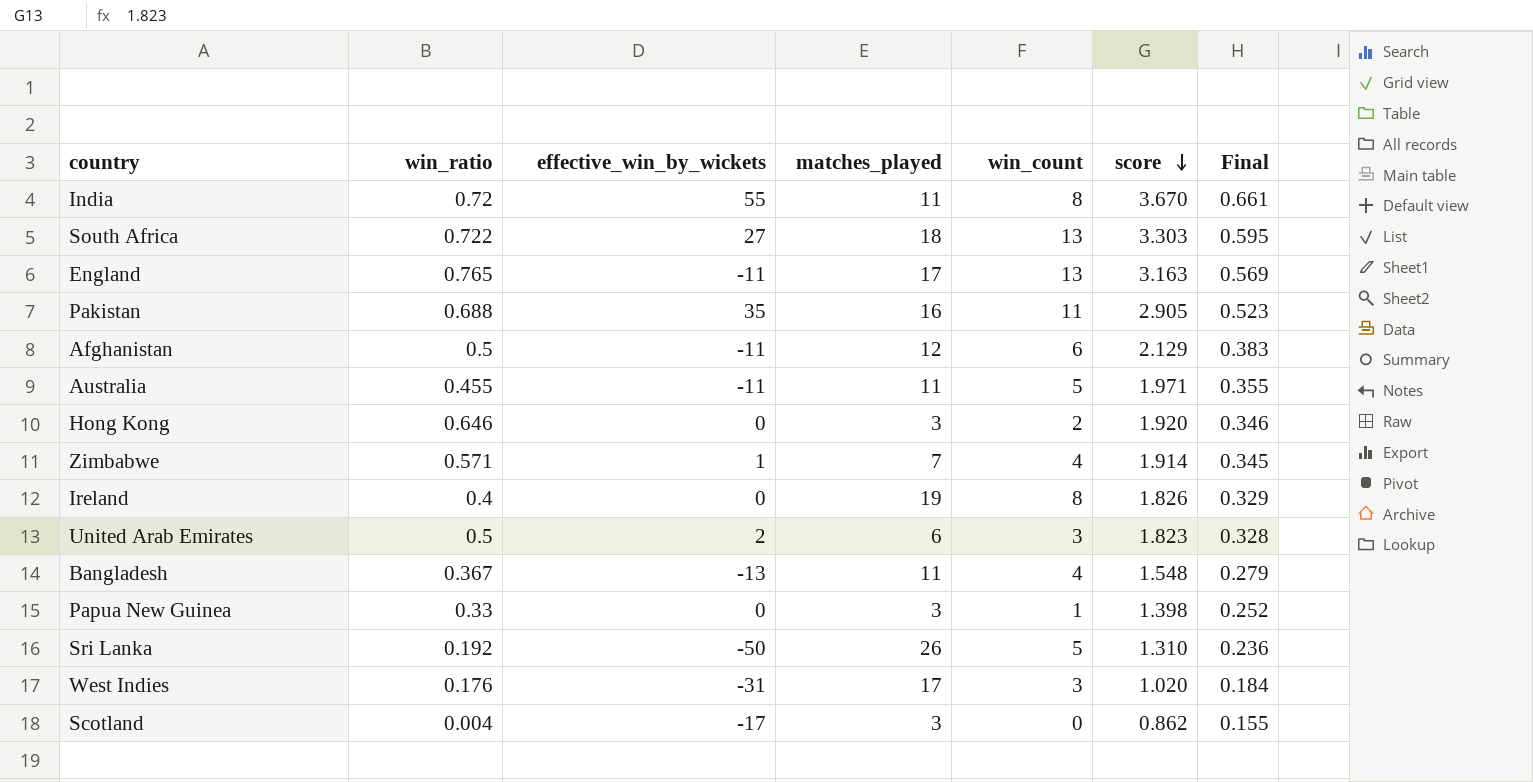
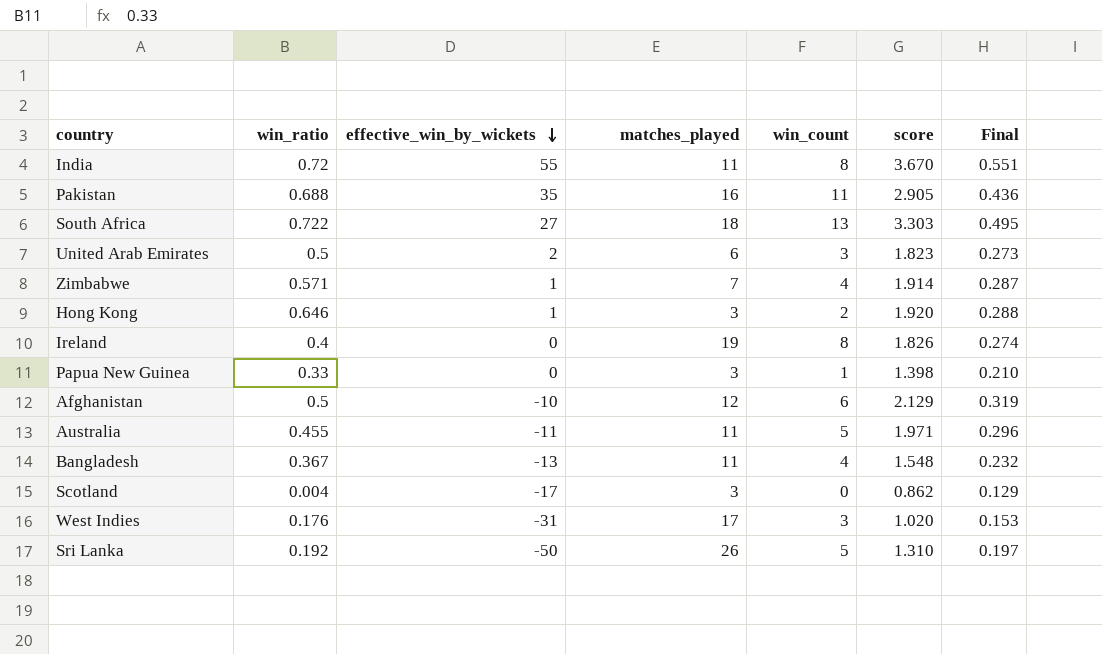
row order: score descending -> effective_win_by_wickets descending
column Final | formula: [score] * 0.18 -> [score] * 0.15
row England: 0.765 | -11 | 17 | 13 | 3.163 | 0.569 -> none
Hong Kong | effective_win_by_wickets: 0 -> 1
Afghanistan | effective_win_by_wickets: -11 -> -10

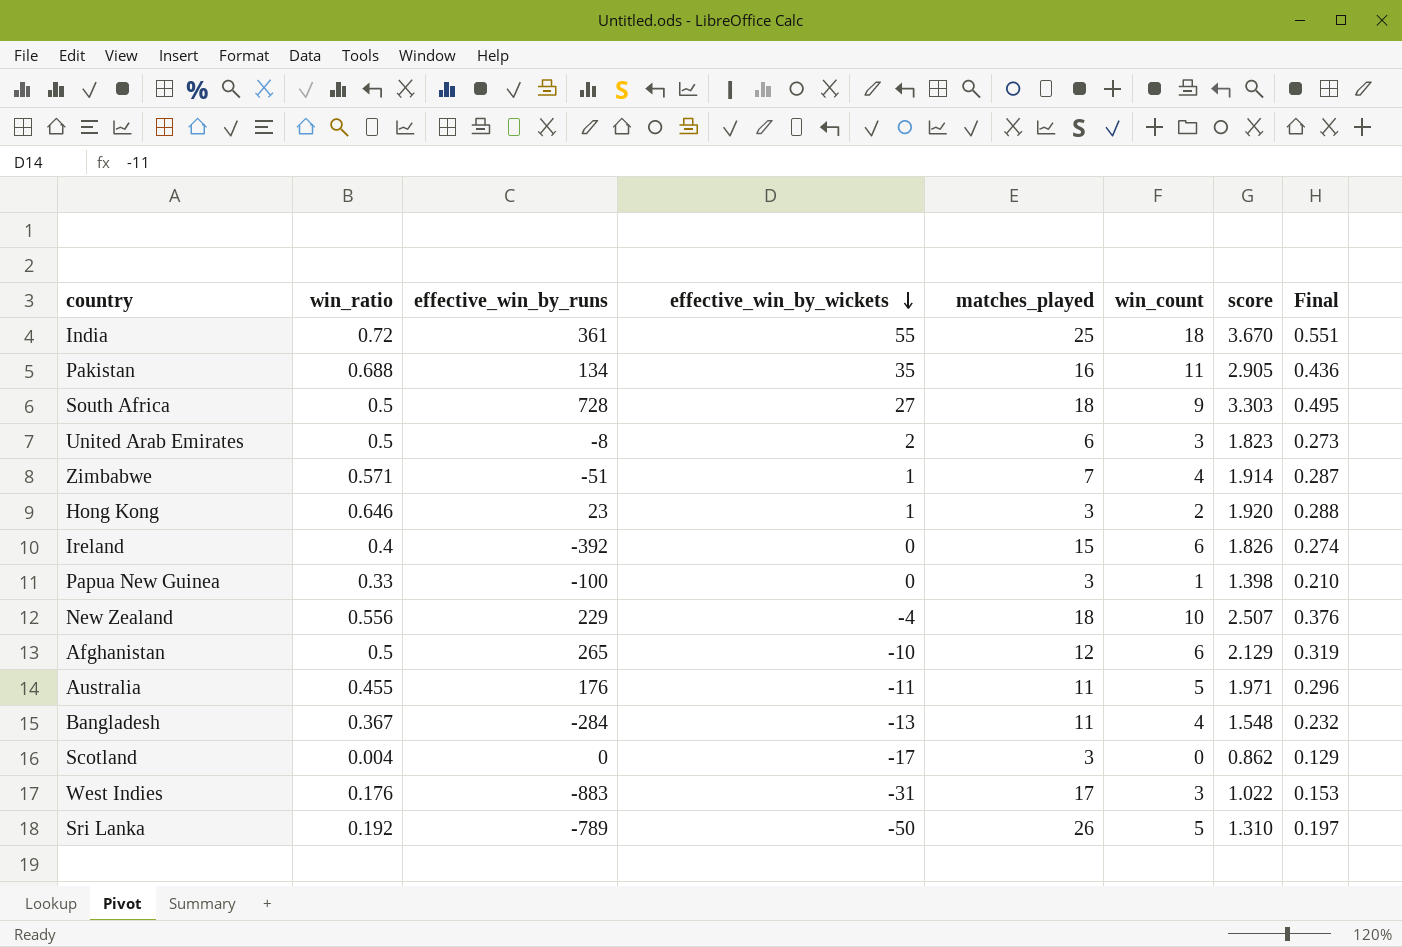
column effective_win_by_runs | position: none -> 3
India | matches_played: 11 -> 25
India | win_count: 8 -> 18
South Africa | win_ratio: 0.722 -> 0.5
South Africa | win_count: 13 -> 9
Ireland | matches_played: 19 -> 15
Ireland | win_count: 8 -> 6
row New Zealand: none -> 0.556 | 229 | -4 | 18 | 10 | 2.507 | 0.376
West Indies | score: 1.020 -> 1.022

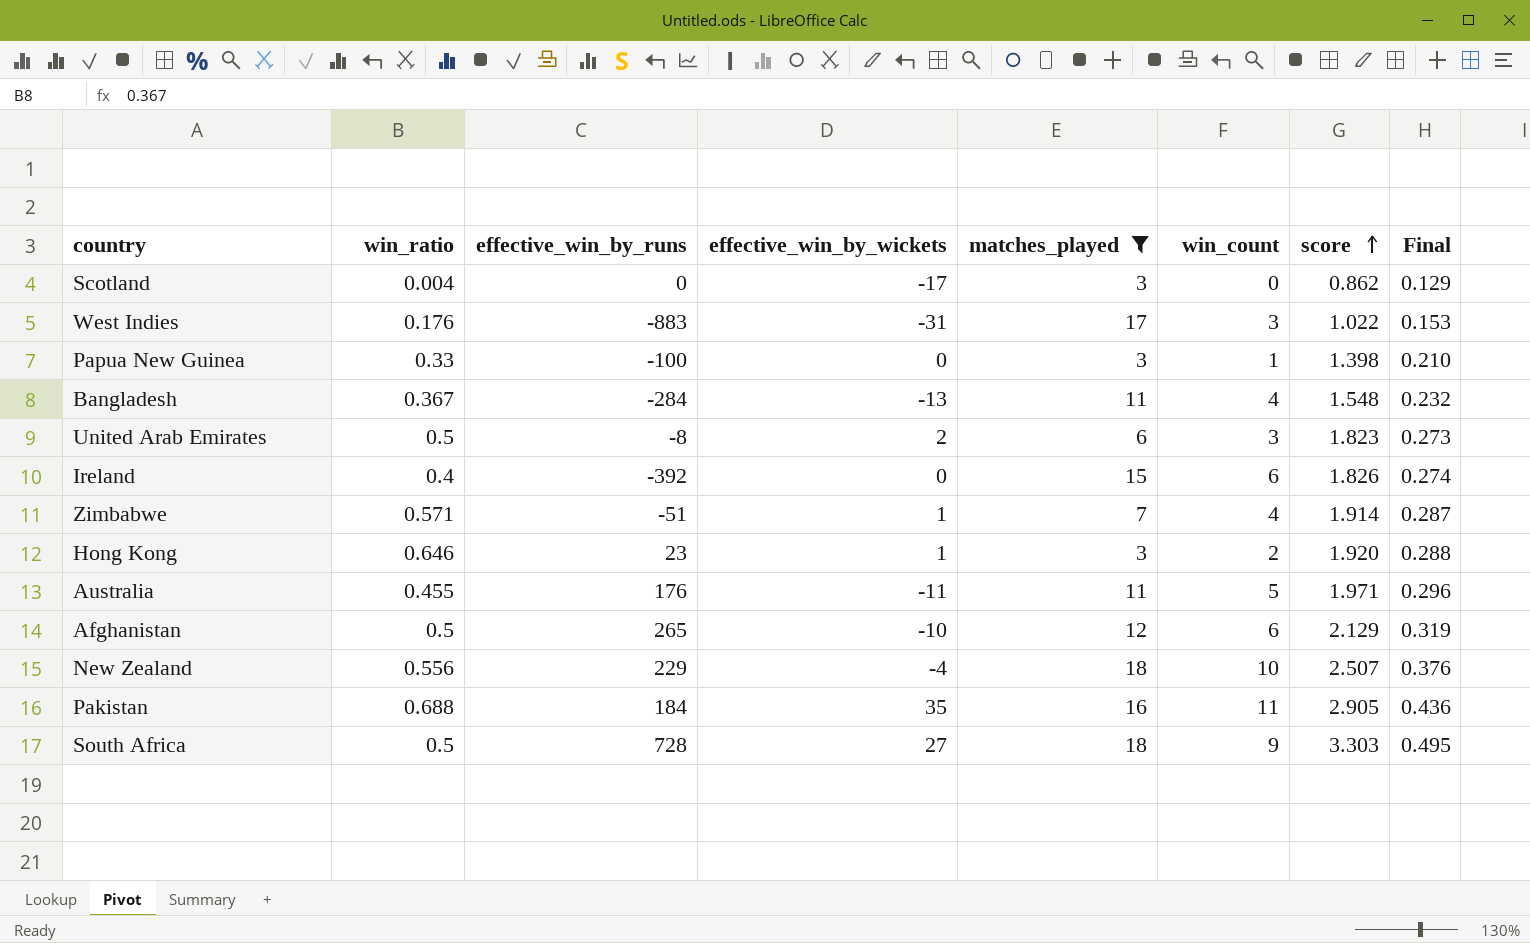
filter: none -> matches_played <= 18
row order: effective_win_by_wickets descending -> score ascending
Pakistan | effective_win_by_runs: 134 -> 184

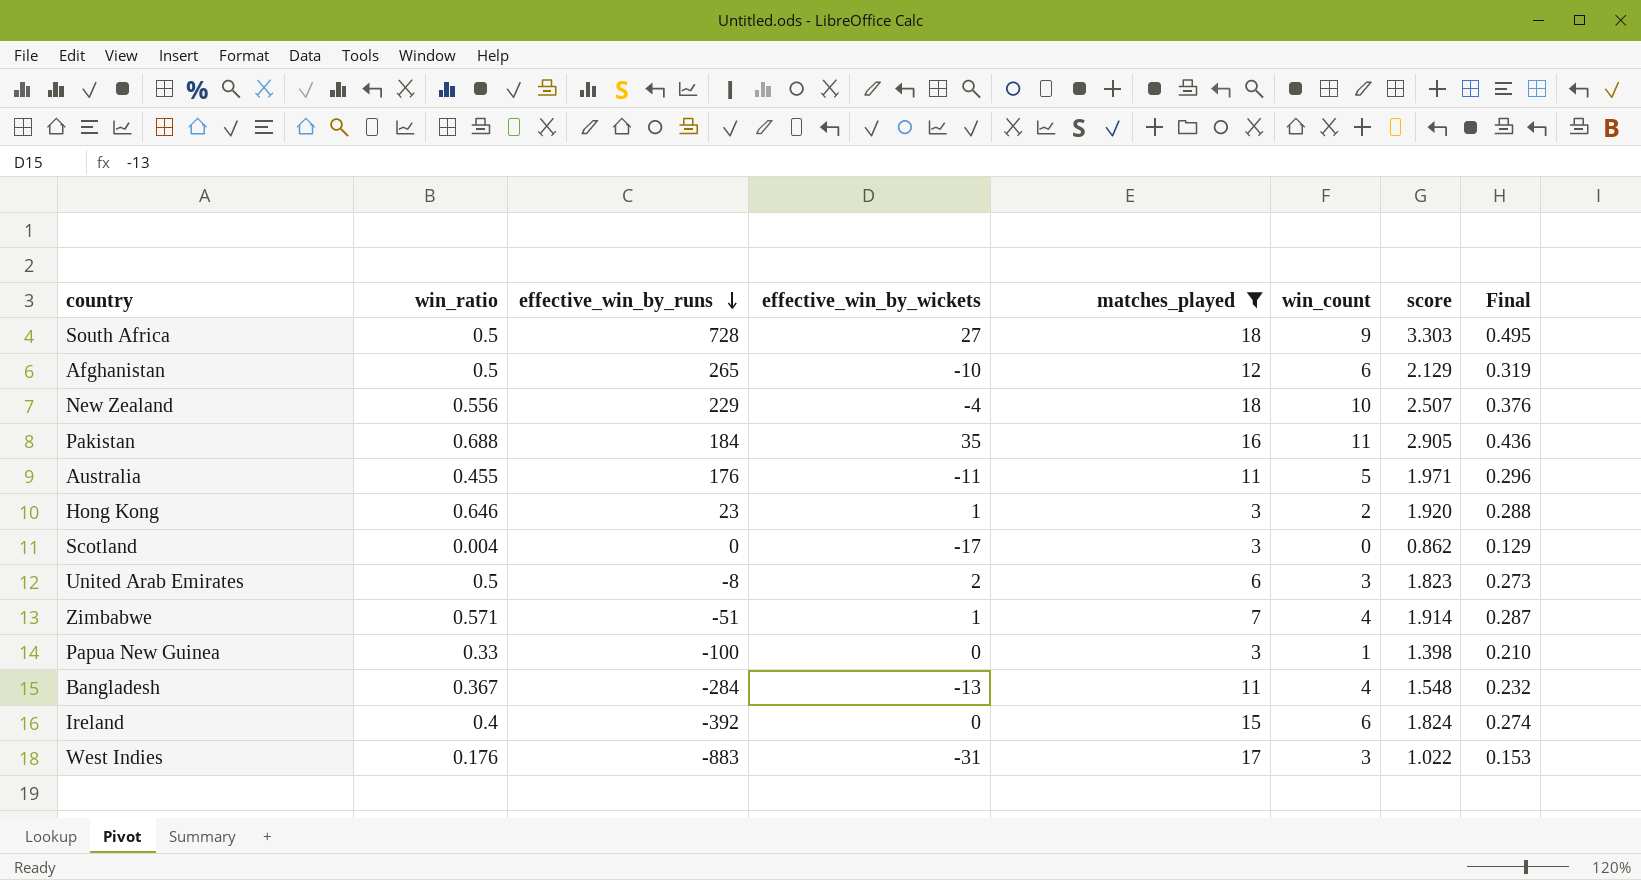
row order: score ascending -> effective_win_by_runs descending
Ireland | score: 1.826 -> 1.824

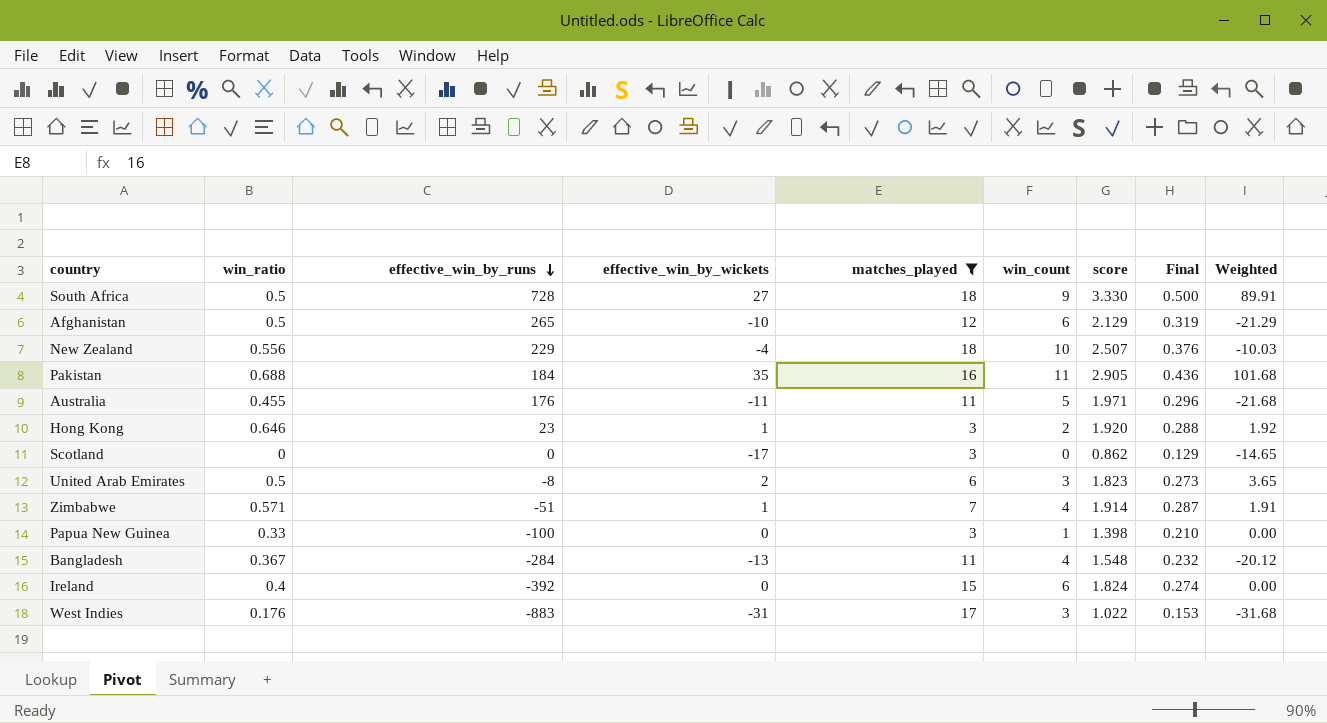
column Weighted | formula: none -> [effective_win_by_wickets] * [score]
South Africa | score: 3.303 -> 3.330
South Africa | Final: 0.495 -> 0.500
Scotland | win_ratio: 0.004 -> 0

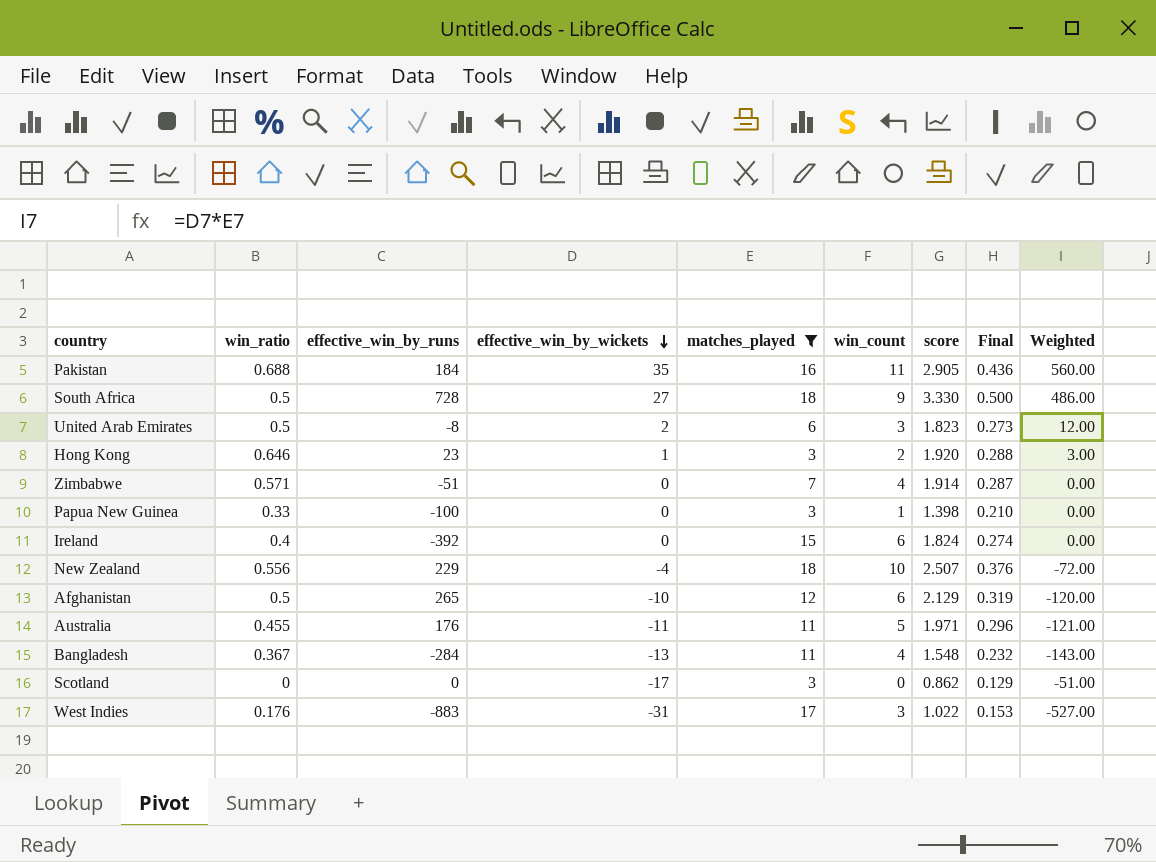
row order: effective_win_by_runs descending -> effective_win_by_wickets descending
column Weighted | formula: [effective_win_by_wickets] * [score] -> [effective_win_by_wickets] * [matches_played]
Zimbabwe | effective_win_by_wickets: 1 -> 0

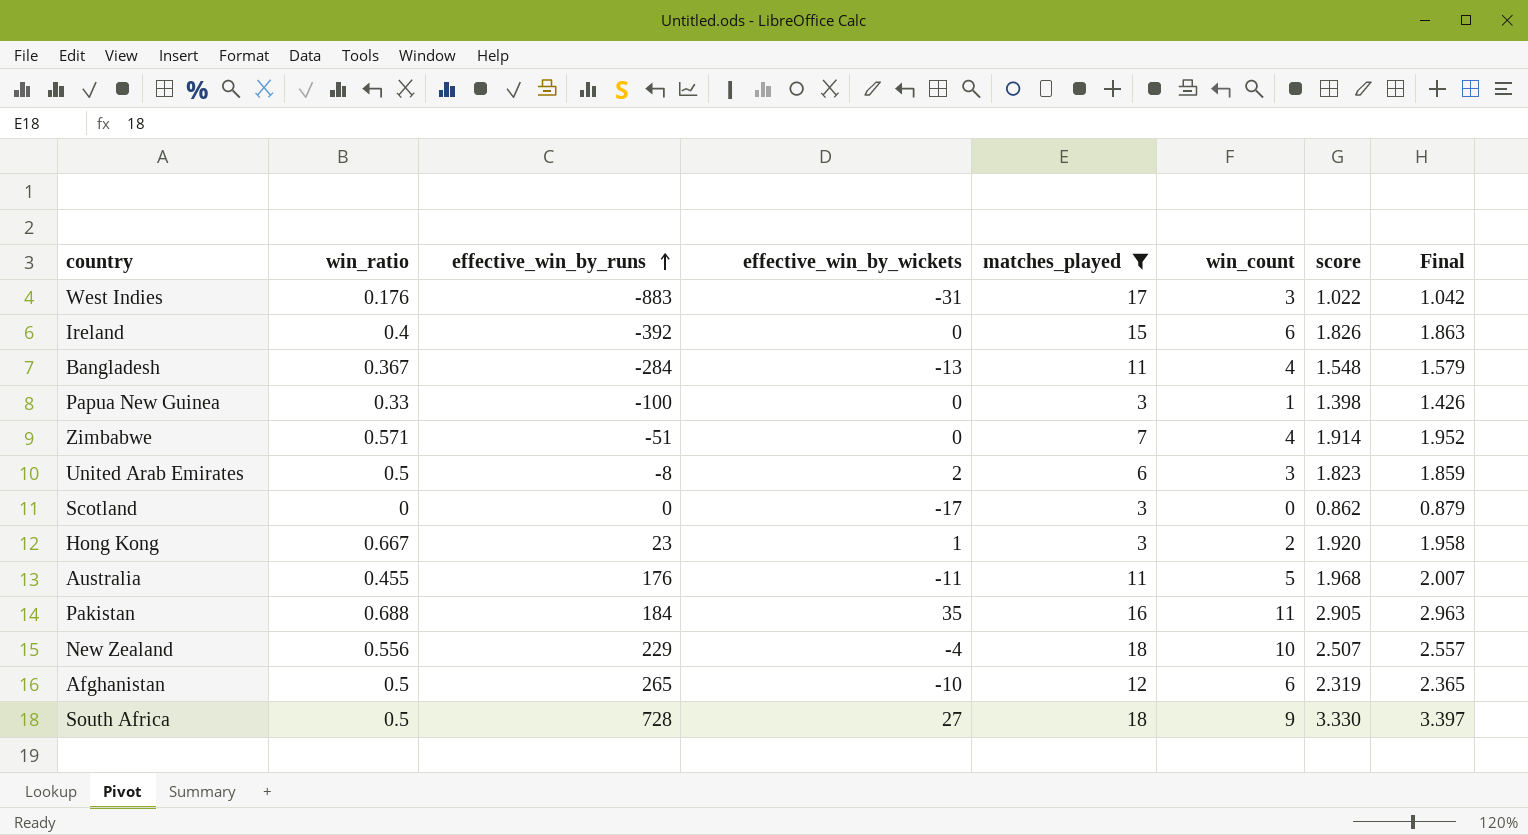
row order: effective_win_by_wickets descending -> effective_win_by_runs ascending
column Weighted | formula: [effective_win_by_wickets] * [matches_played] -> none
column Final | formula: [score] * 0.15 -> [score] * 1.02
Ireland | score: 1.824 -> 1.826
Hong Kong | win_ratio: 0.646 -> 0.667
Australia | score: 1.971 -> 1.968
Afghanistan | score: 2.129 -> 2.319

